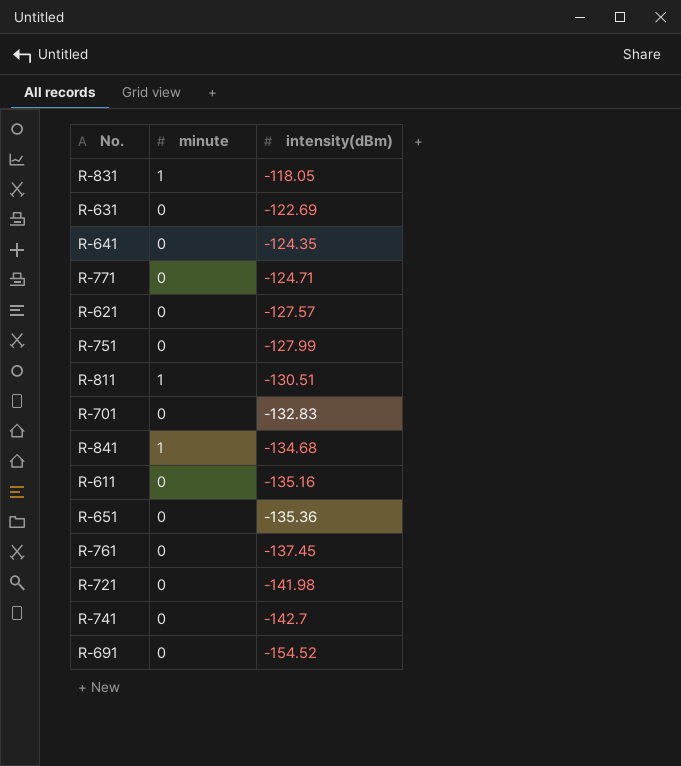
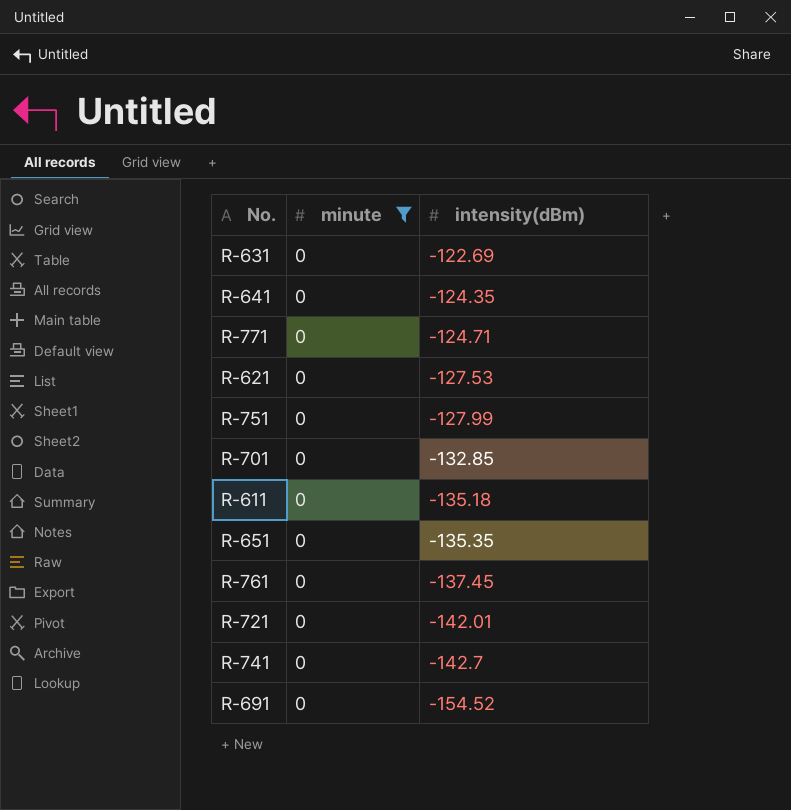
filter: none -> minute = 0
R-621 | intensity(dBm): -127.57 -> -127.53
R-701 | intensity(dBm): -132.83 -> -132.85
R-611 | intensity(dBm): -135.16 -> -135.18
R-651 | intensity(dBm): -135.36 -> -135.35
R-721 | intensity(dBm): -141.98 -> -142.01

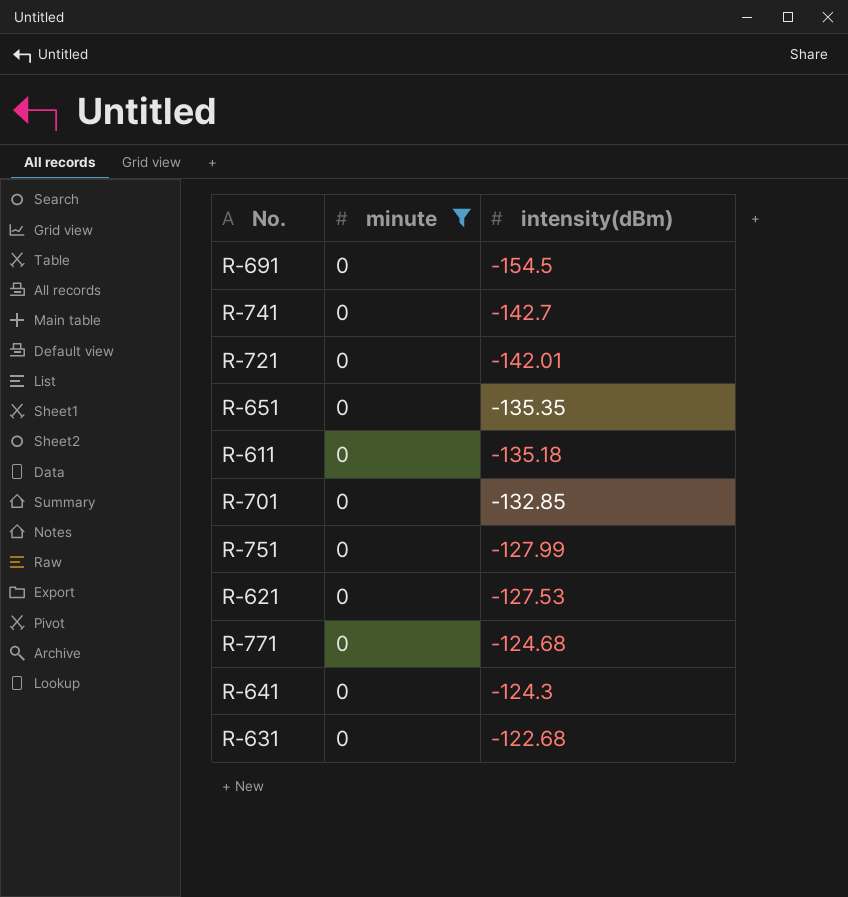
row order: intensity(dBm) descending -> intensity(dBm) ascending
row R-761: 0 | -137.45 -> none
R-691 | intensity(dBm): -154.52 -> -154.5
R-771 | intensity(dBm): -124.71 -> -124.68
R-641 | intensity(dBm): -124.35 -> -124.3
R-631 | intensity(dBm): -122.69 -> -122.68

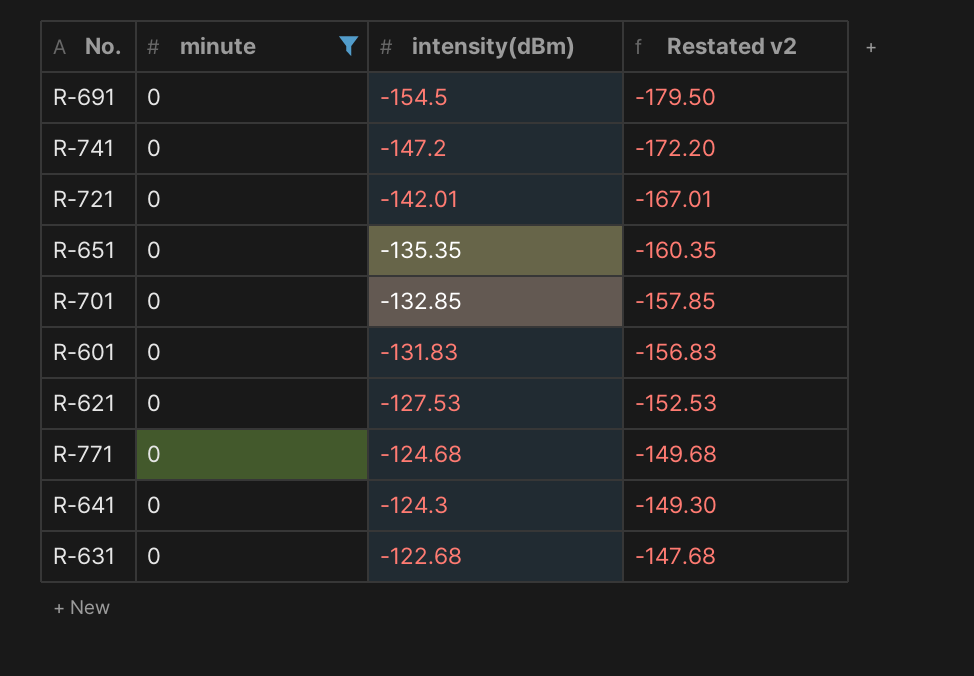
column Restated v2 | formula: none -> [intensity(dBm)] - 25
row R-611: 0 | -135.18 -> none
row R-751: 0 | -127.99 -> none
R-741 | intensity(dBm): -142.7 -> -147.2
row R-601: none -> 0 | -131.83 | -156.83

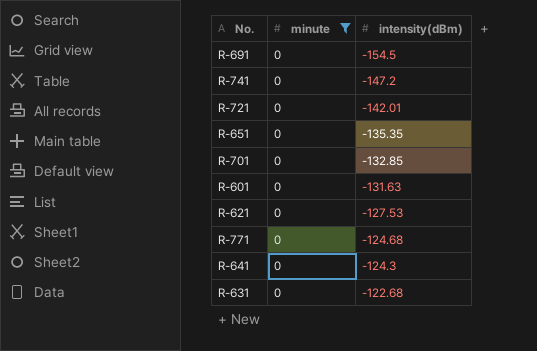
column Restated v2 | formula: [intensity(dBm)] - 25 -> none
R-601 | intensity(dBm): -131.83 -> -131.63

